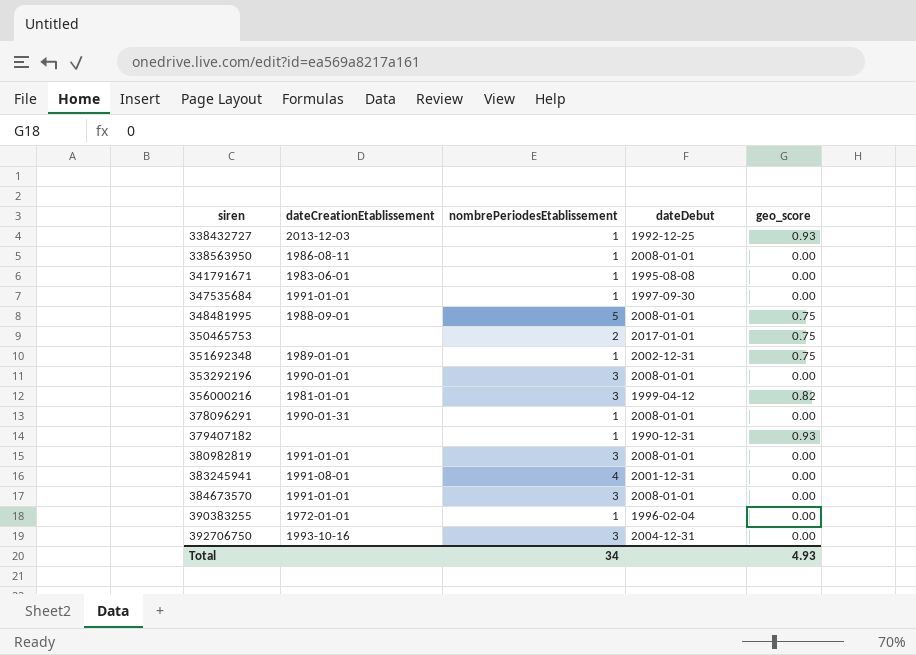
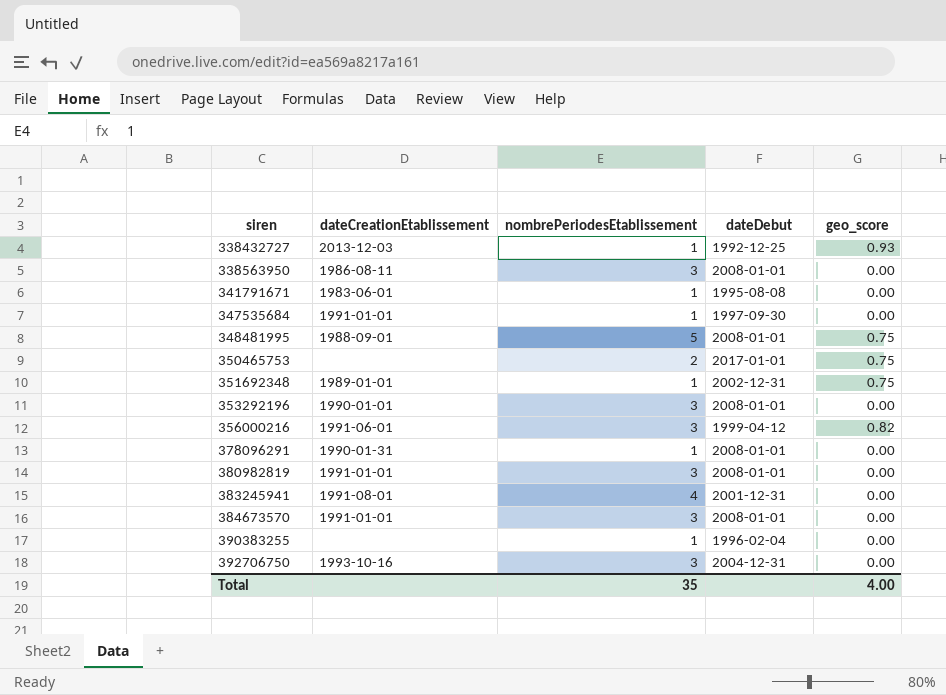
row 379407182: none | 1 | 1990-12-31 | 0.93 -> none
338563950 | nombrePeriodesEtablissement: 1 -> 3
356000216 | dateCreationEtablissement: 1981-01-01 -> 1991-06-01
390383255 | dateCreationEtablissement: 1972-01-01 -> none
Total | nombrePeriodesEtablissement: 34 -> 35
Total | geo_score: 4.93 -> 4.00

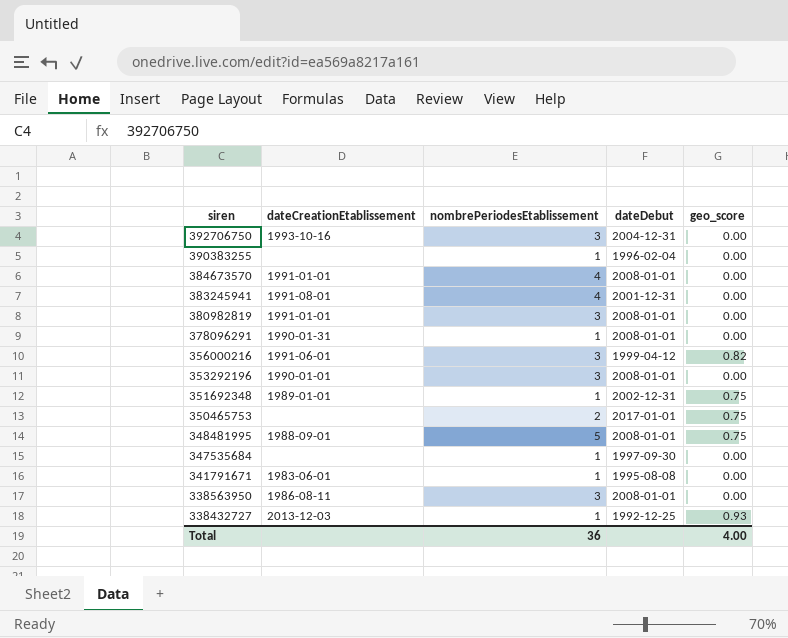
row order: siren ascending -> siren descending
384673570 | nombrePeriodesEtablissement: 3 -> 4
347535684 | dateCreationEtablissement: 1991-01-01 -> none
Total | nombrePeriodesEtablissement: 35 -> 36

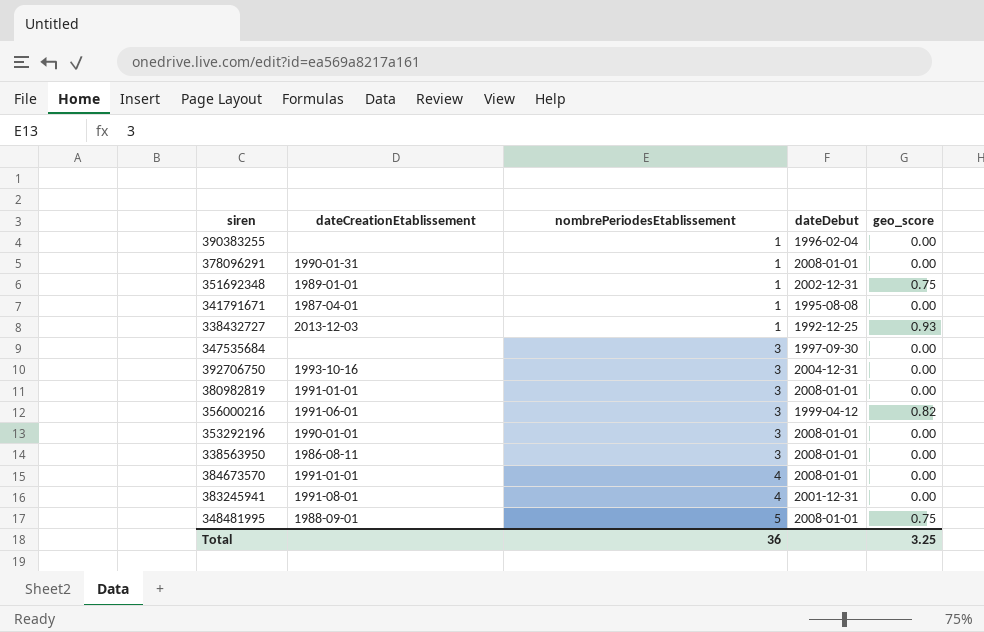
row order: siren descending -> nombrePeriodesEtablissement ascending
row 350465753: none | 2 | 2017-01-01 | 0.75 -> none
341791671 | dateCreationEtablissement: 1983-06-01 -> 1987-04-01
347535684 | nombrePeriodesEtablissement: 1 -> 3
Total | geo_score: 4.00 -> 3.25

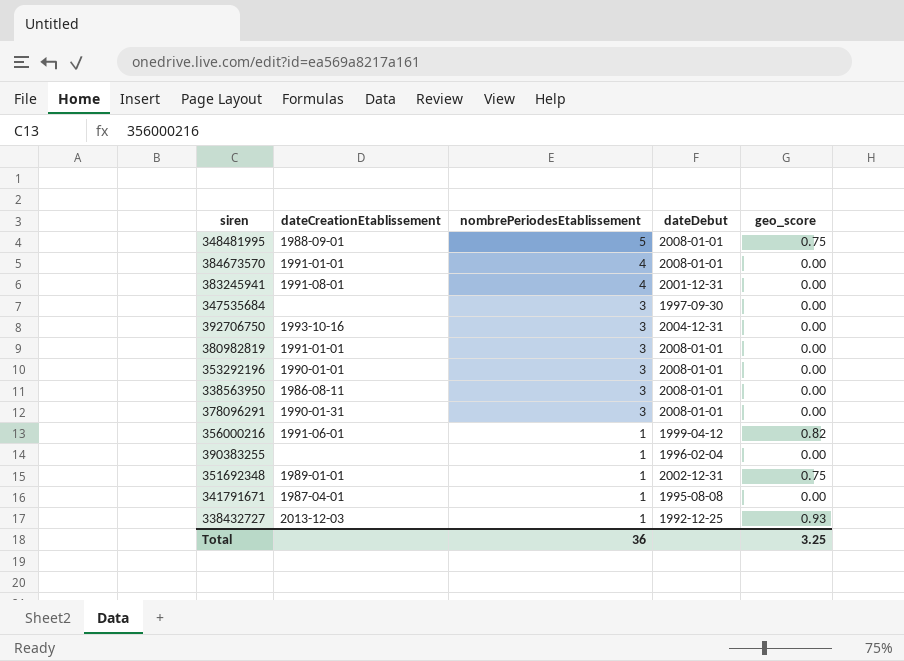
row order: nombrePeriodesEtablissement ascending -> nombrePeriodesEtablissement descending
378096291 | nombrePeriodesEtablissement: 1 -> 3
356000216 | nombrePeriodesEtablissement: 3 -> 1

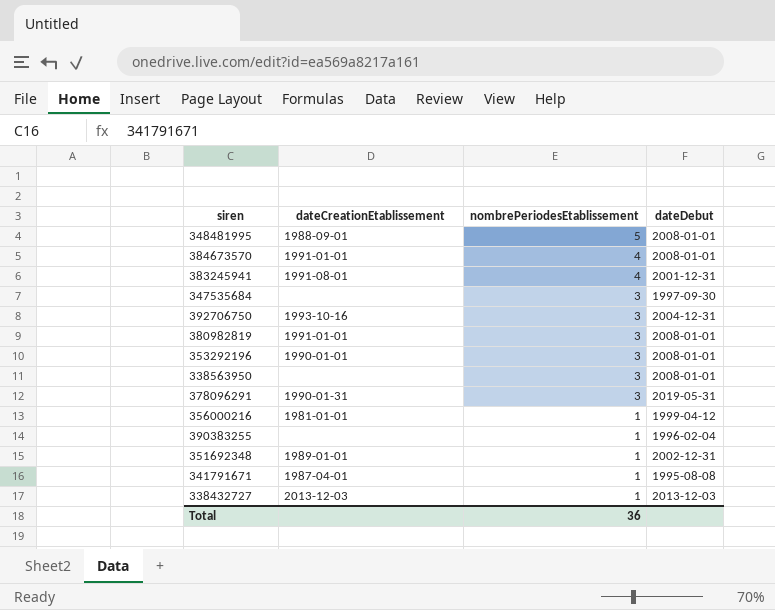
column geo_score | position: 5 -> none
338563950 | dateCreationEtablissement: 1986-08-11 -> none
378096291 | dateDebut: 2008-01-01 -> 2019-05-31
356000216 | dateCreationEtablissement: 1991-06-01 -> 1981-01-01
338432727 | dateDebut: 1992-12-25 -> 2013-12-03

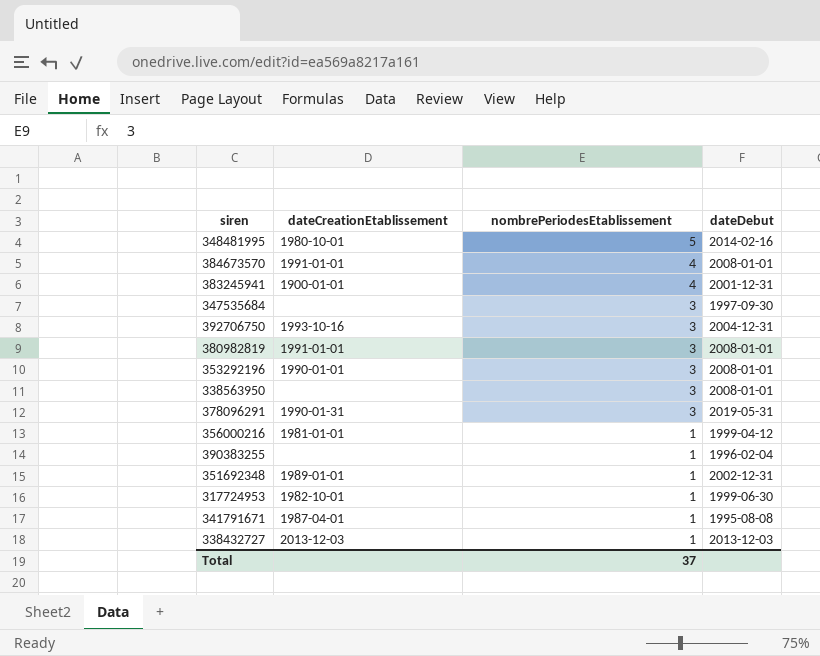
348481995 | dateCreationEtablissement: 1988-09-01 -> 1980-10-01
348481995 | dateDebut: 2008-01-01 -> 2014-02-16
383245941 | dateCreationEtablissement: 1991-08-01 -> 1900-01-01
row 317724953: none -> 1982-10-01 | 1 | 1999-06-30
Total | nombrePeriodesEtablissement: 36 -> 37

